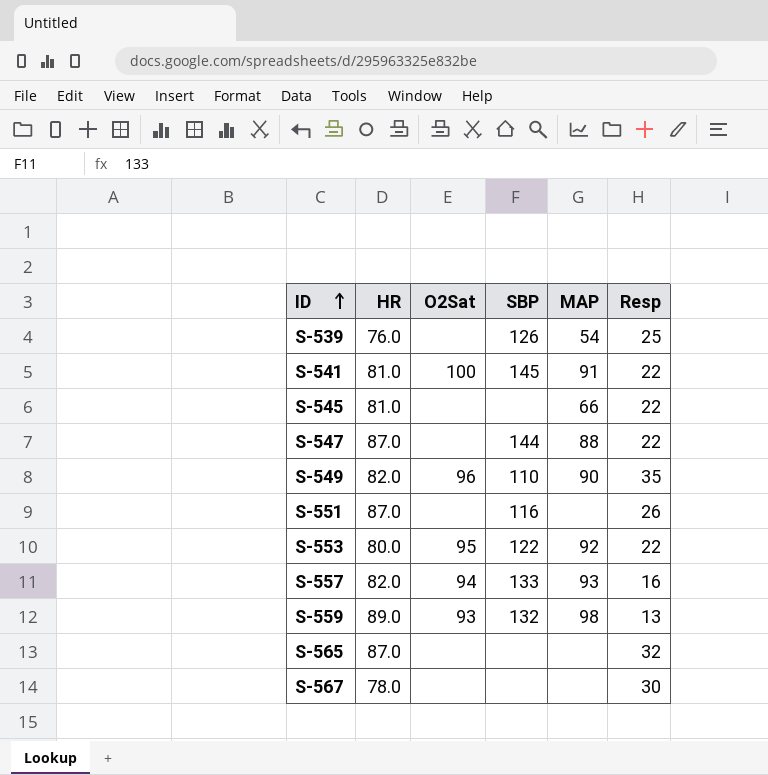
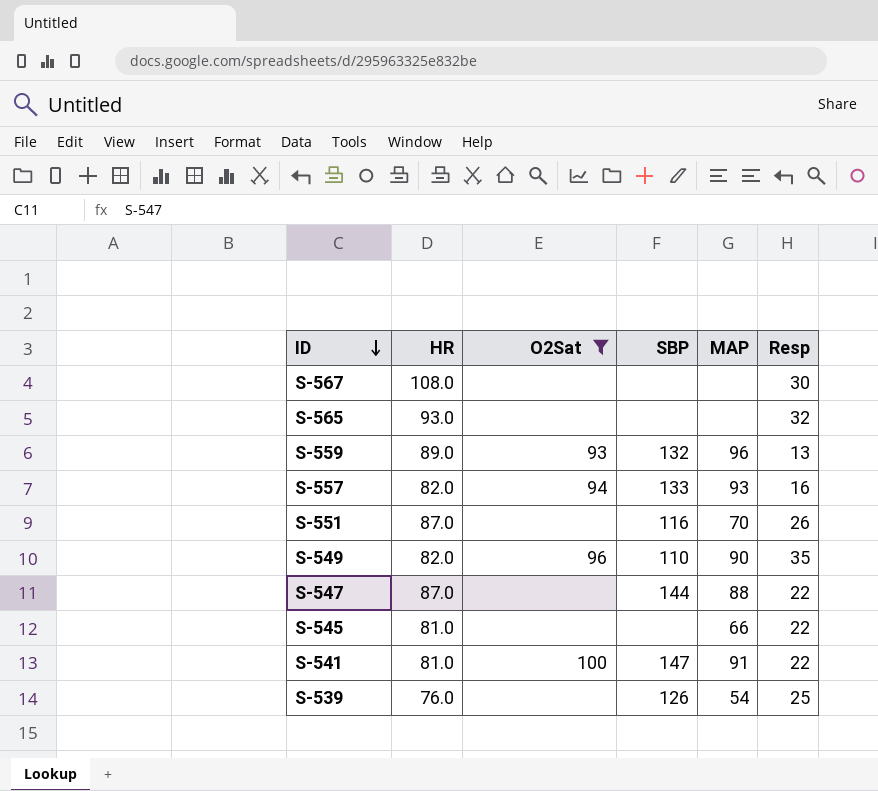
filter: none -> O2Sat != 95
row order: ID ascending -> ID descending
S-567 | HR: 78.0 -> 108.0
S-565 | HR: 87.0 -> 93.0
S-559 | MAP: 98 -> 96
S-551 | MAP: none -> 70
S-541 | SBP: 145 -> 147

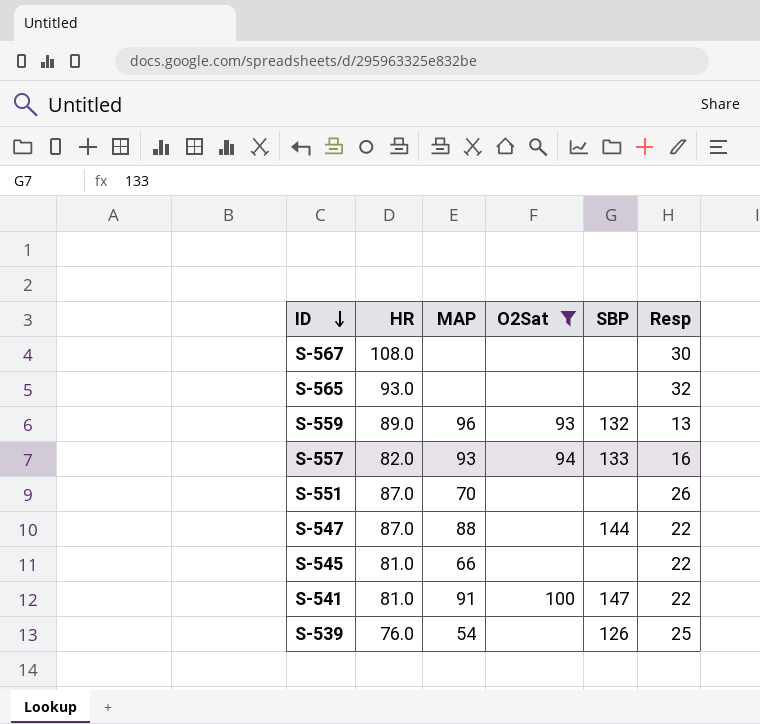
column MAP | position: 5 -> 3
row S-549: 82.0 | 96 | 110 | 90 | 35 -> none
S-551 | SBP: 116 -> none

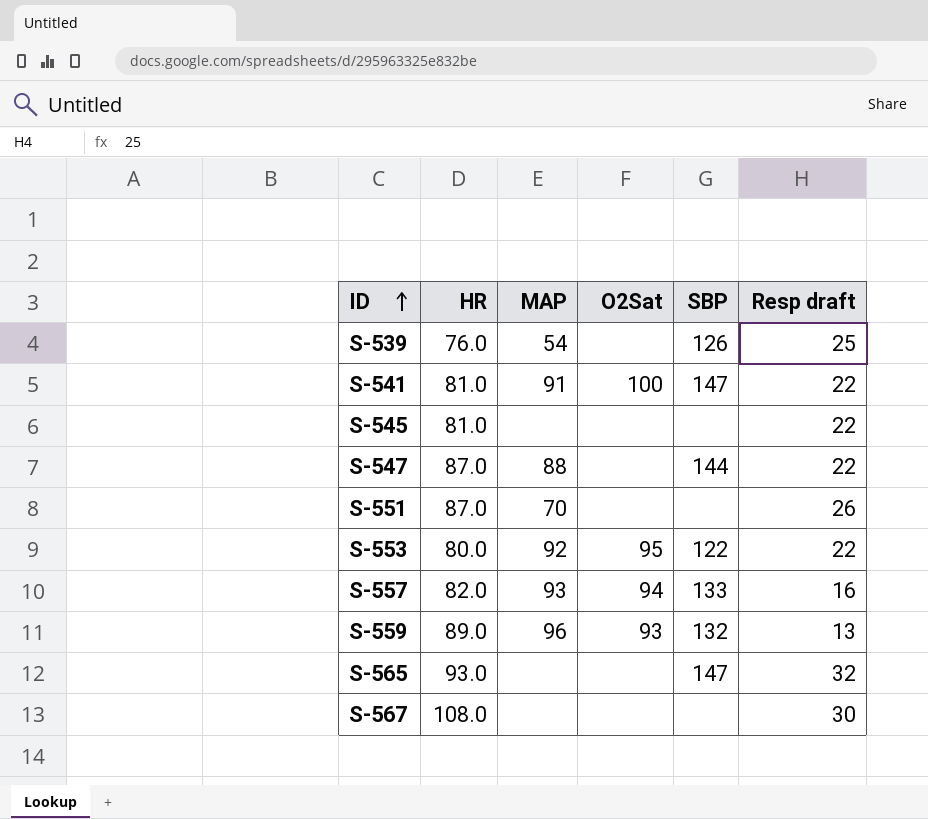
filter: O2Sat != 95 -> none
row order: ID descending -> ID ascending
column name: Resp -> Resp draft
S-545 | MAP: 66 -> none
S-565 | SBP: none -> 147

